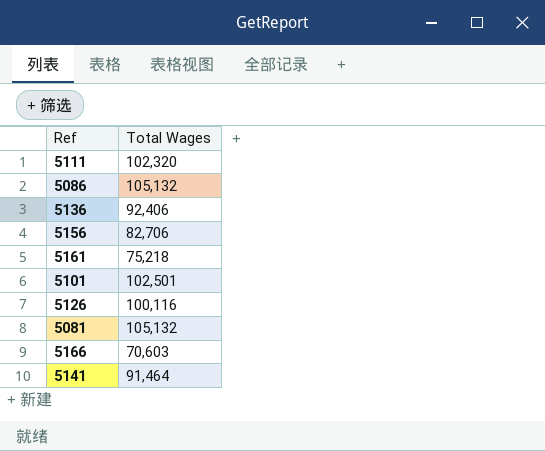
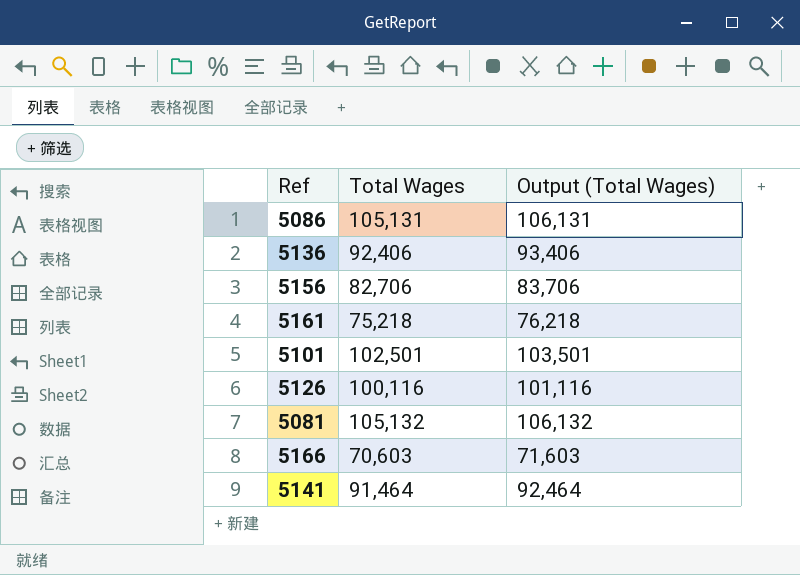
column Output (Total Wages) | formula: none -> [Total Wages] + 1000
row 5111: 102,320 -> none
5086 | Total Wages: 105,132 -> 105,131

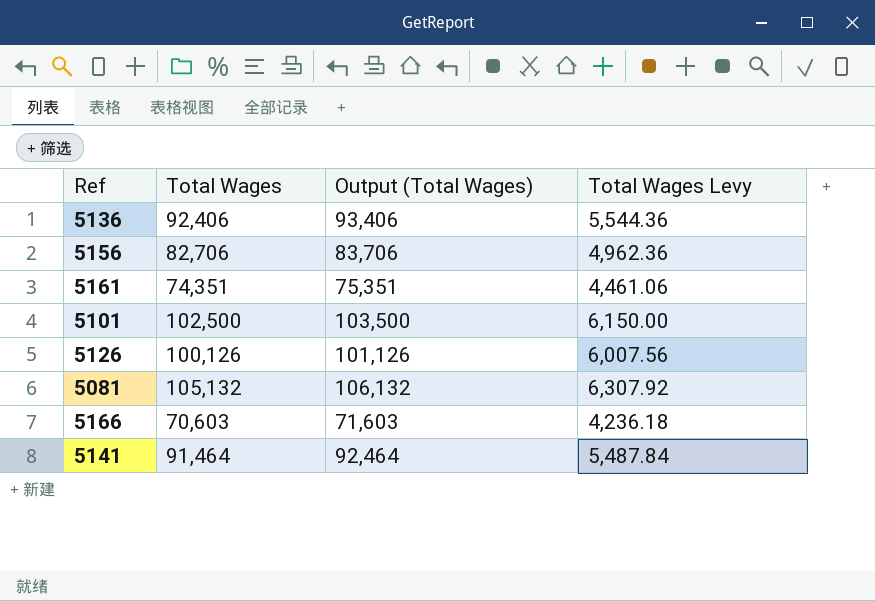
column Total Wages Levy | formula: none -> [Total Wages] * 0.06
row 5086: 105,131 | 106,131 -> none
5161 | Total Wages: 75,218 -> 74,351
5161 | Output (Total Wages): 76,218 -> 75,351
5101 | Total Wages: 102,501 -> 102,500
5101 | Output (Total Wages): 103,501 -> 103,500
5126 | Total Wages: 100,116 -> 100,126
5126 | Output (Total Wages): 101,116 -> 101,126

